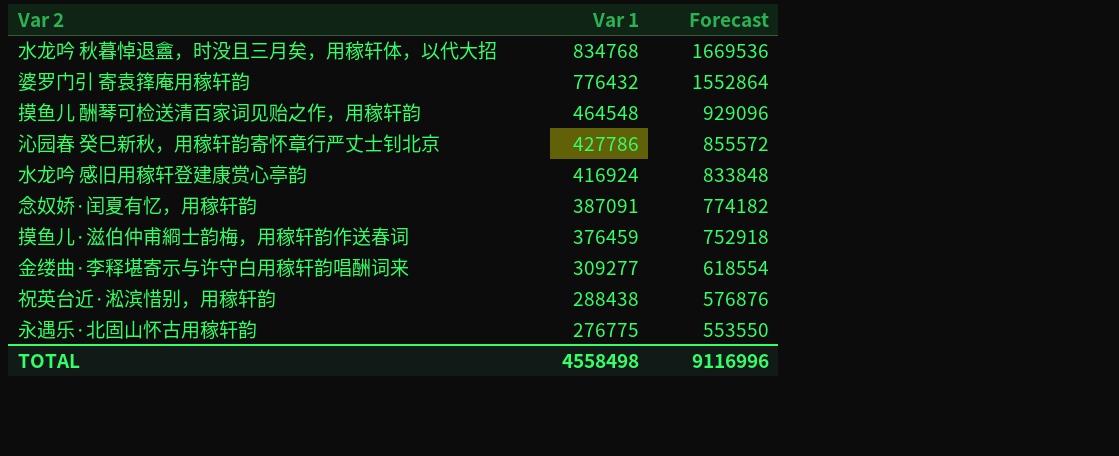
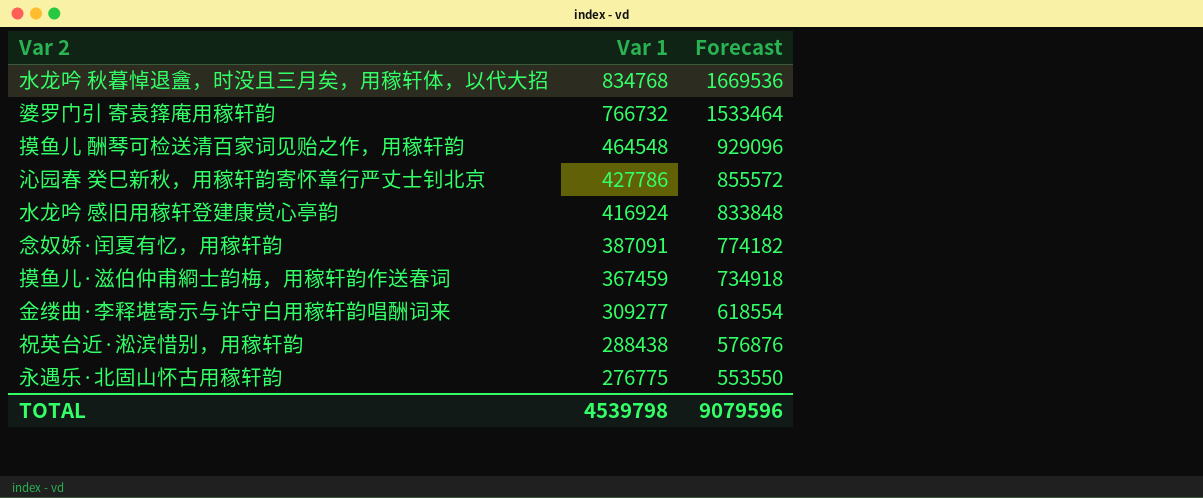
婆罗门引 寄袁箨庵用稼轩韵 | Var 1: 776432 -> 766732
婆罗门引 寄袁箨庵用稼轩韵 | Forecast: 1552864 -> 1533464
摸鱼儿·滋伯仲甫綗士韵梅，用稼轩韵作送春词 | Var 1: 376459 -> 367459
摸鱼儿·滋伯仲甫綗士韵梅，用稼轩韵作送春词 | Forecast: 752918 -> 734918
TOTAL | Var 1: 4558498 -> 4539798
TOTAL | Forecast: 9116996 -> 9079596

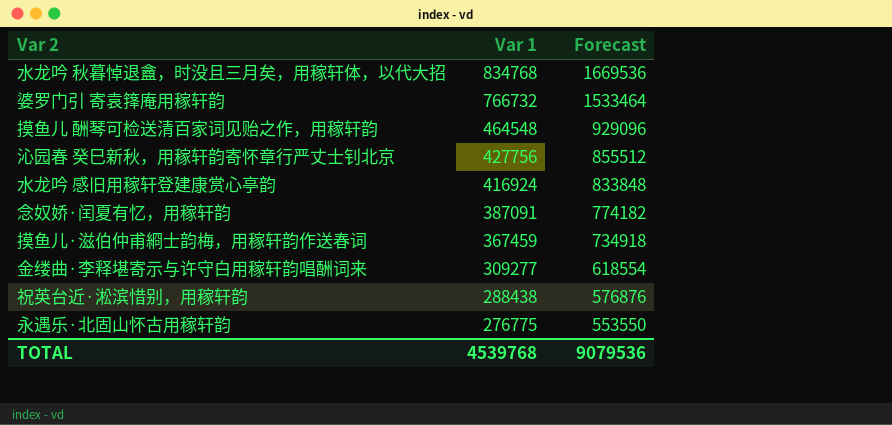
沁园春 癸巳新秋，用稼轩韵寄怀章行严丈士钊北京 | Var 1: 427786 -> 427756
沁园春 癸巳新秋，用稼轩韵寄怀章行严丈士钊北京 | Forecast: 855572 -> 855512
TOTAL | Var 1: 4539798 -> 4539768
TOTAL | Forecast: 9079596 -> 9079536

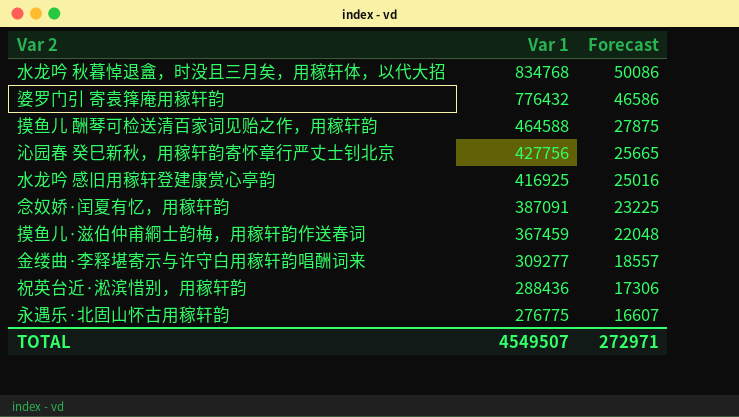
column Forecast | formula: [Var 1] * 2 -> [Var 1] * 0.06
婆罗门引 寄袁箨庵用稼轩韵 | Var 1: 766732 -> 776432
摸鱼儿 酬琴可检送清百家词见贻之作，用稼轩韵 | Var 1: 464548 -> 464588
水龙吟 感旧用稼轩登建康赏心亭韵 | Var 1: 416924 -> 416925
祝英台近·淞滨惜别，用稼轩韵 | Var 1: 288438 -> 288436
TOTAL | Var 1: 4539768 -> 4549507
TOTAL | Forecast: 9079536 -> 272971

